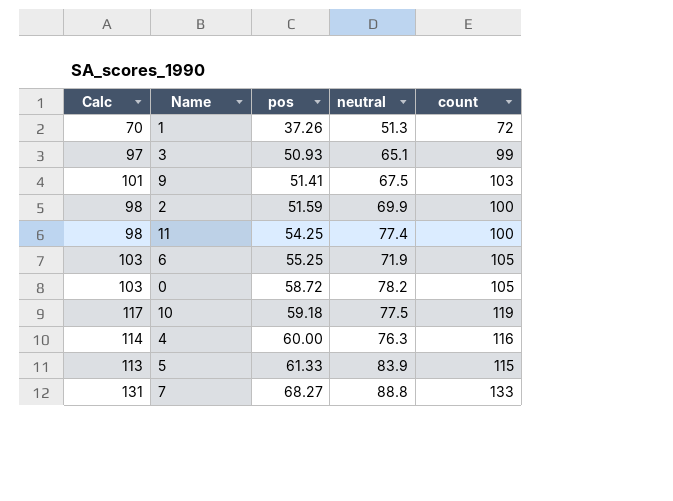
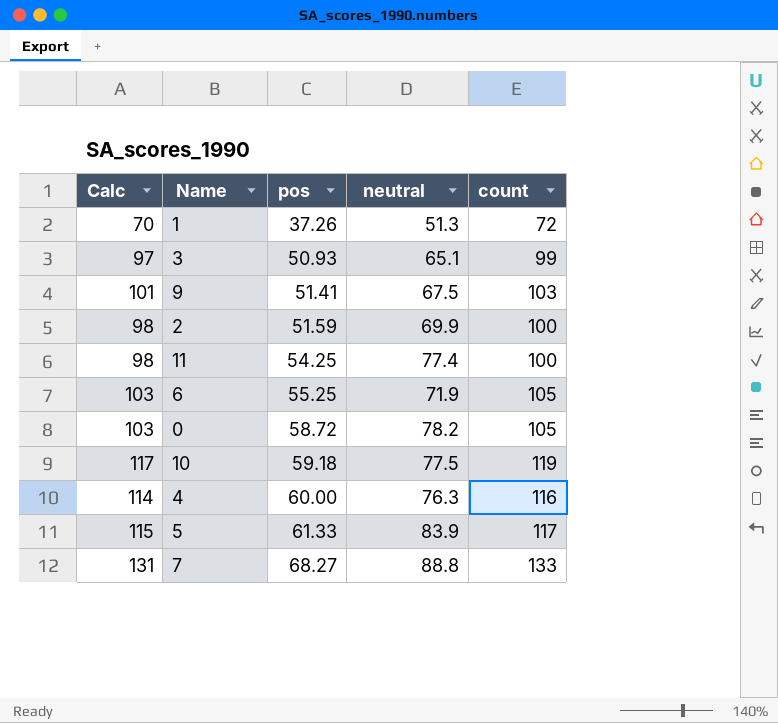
5 | Calc: 113 -> 115
5 | count: 115 -> 117

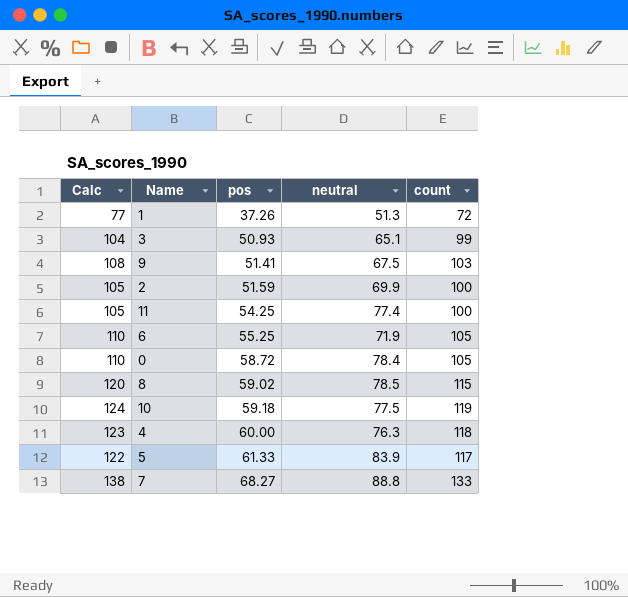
column Calc | formula: [count] - 2 -> [count] + 5
0 | neutral: 78.2 -> 78.4
row 8: none -> 120 | 59.02 | 78.5 | 115
4 | count: 116 -> 118

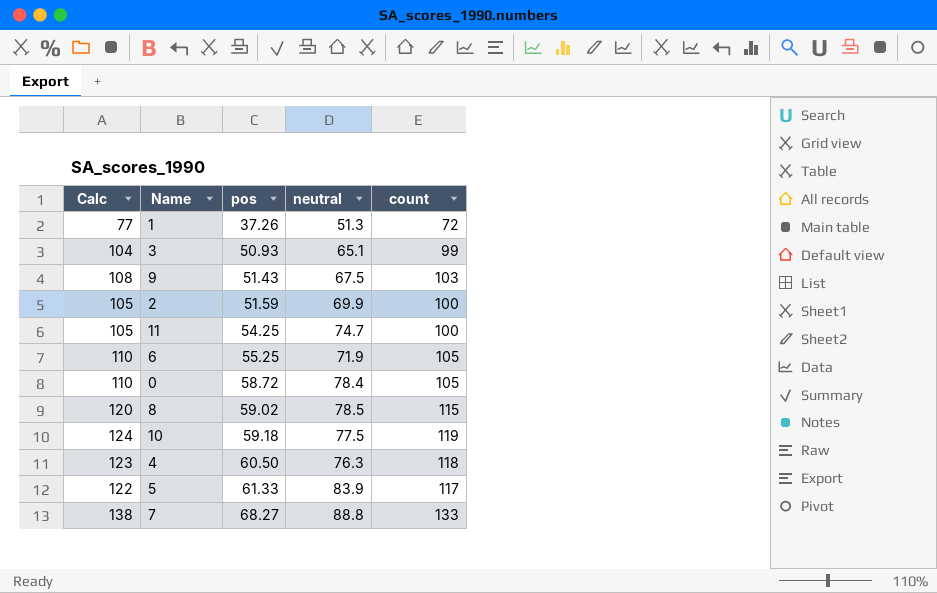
9 | pos: 51.41 -> 51.43
11 | neutral: 77.4 -> 74.7
4 | pos: 60.00 -> 60.50

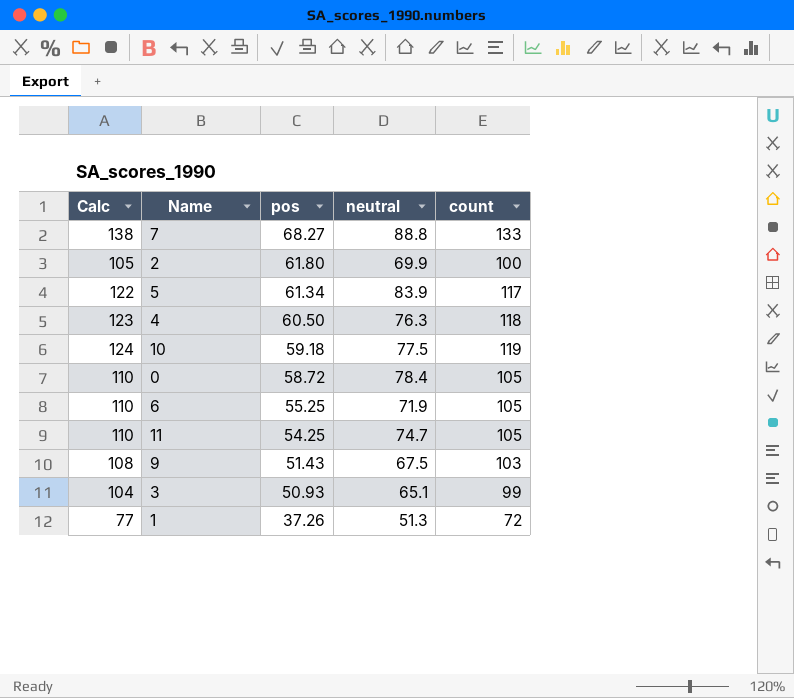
row order: pos ascending -> pos descending
row 8: 120 | 59.02 | 78.5 | 115 -> none
2 | pos: 51.59 -> 61.80
5 | pos: 61.33 -> 61.34
11 | Calc: 105 -> 110
11 | count: 100 -> 105

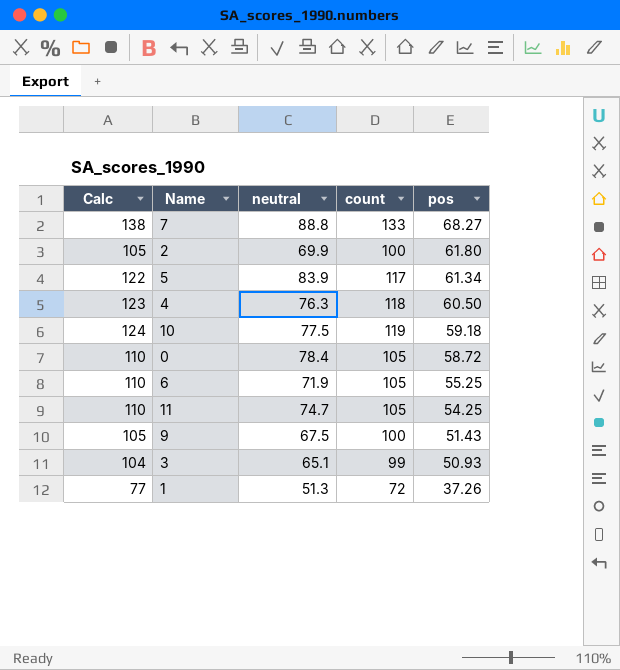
column pos | position: 3 -> 5
9 | Calc: 108 -> 105
9 | count: 103 -> 100

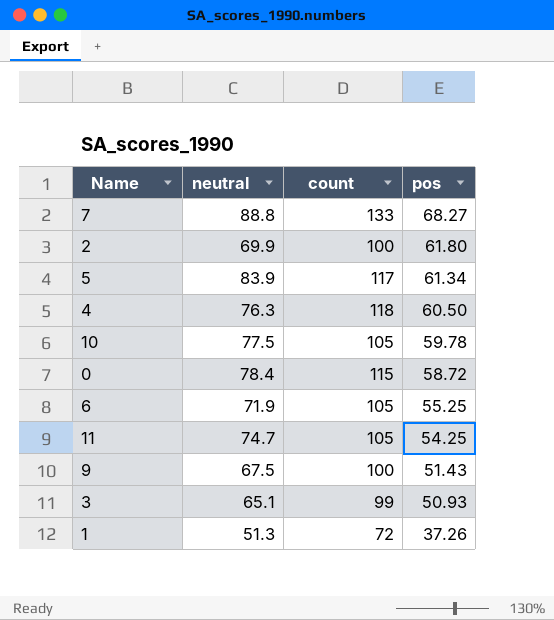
column Calc | formula: [count] + 5 -> none
10 | count: 119 -> 105
10 | pos: 59.18 -> 59.78
0 | count: 105 -> 115

